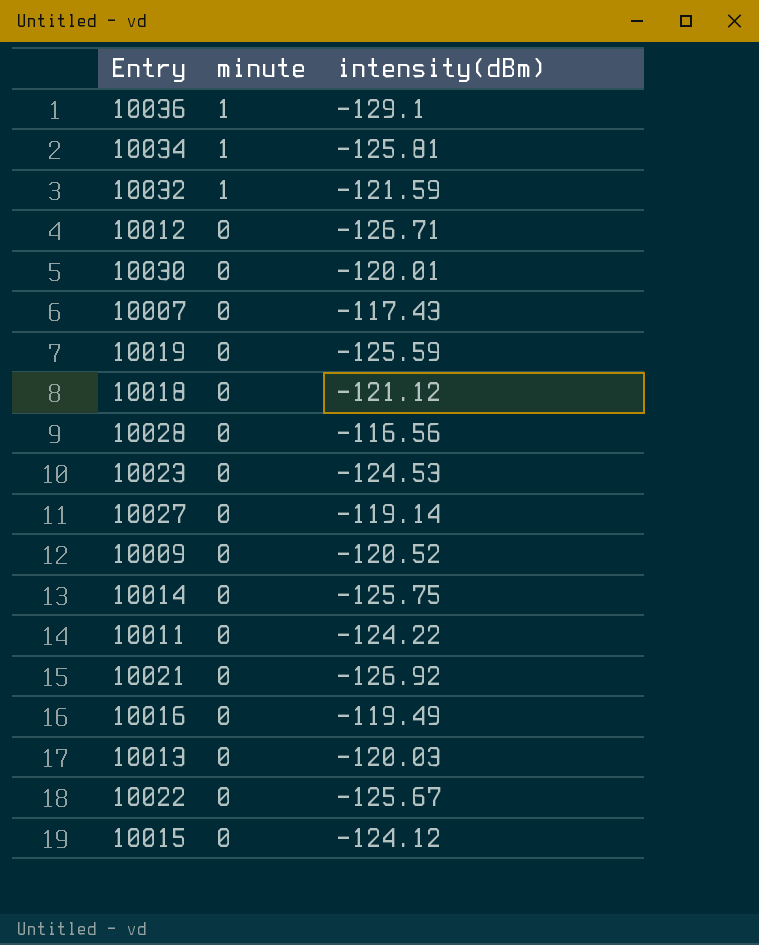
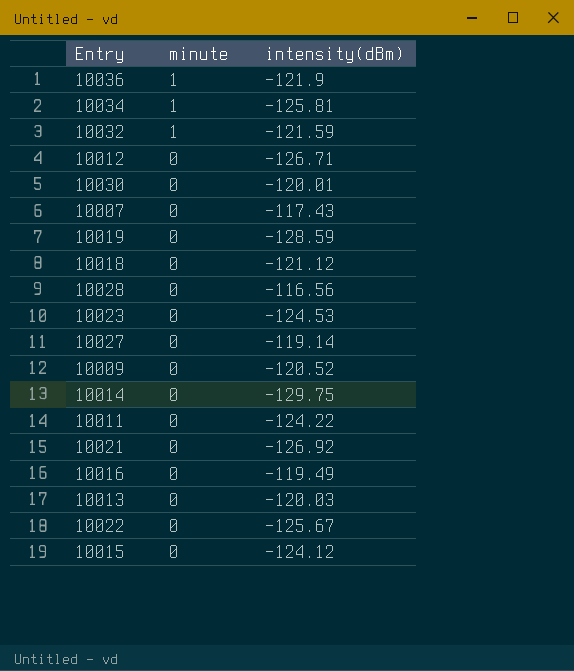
10036 | intensity(dBm): -129.1 -> -121.9
10019 | intensity(dBm): -125.59 -> -128.59
10014 | intensity(dBm): -125.75 -> -129.75

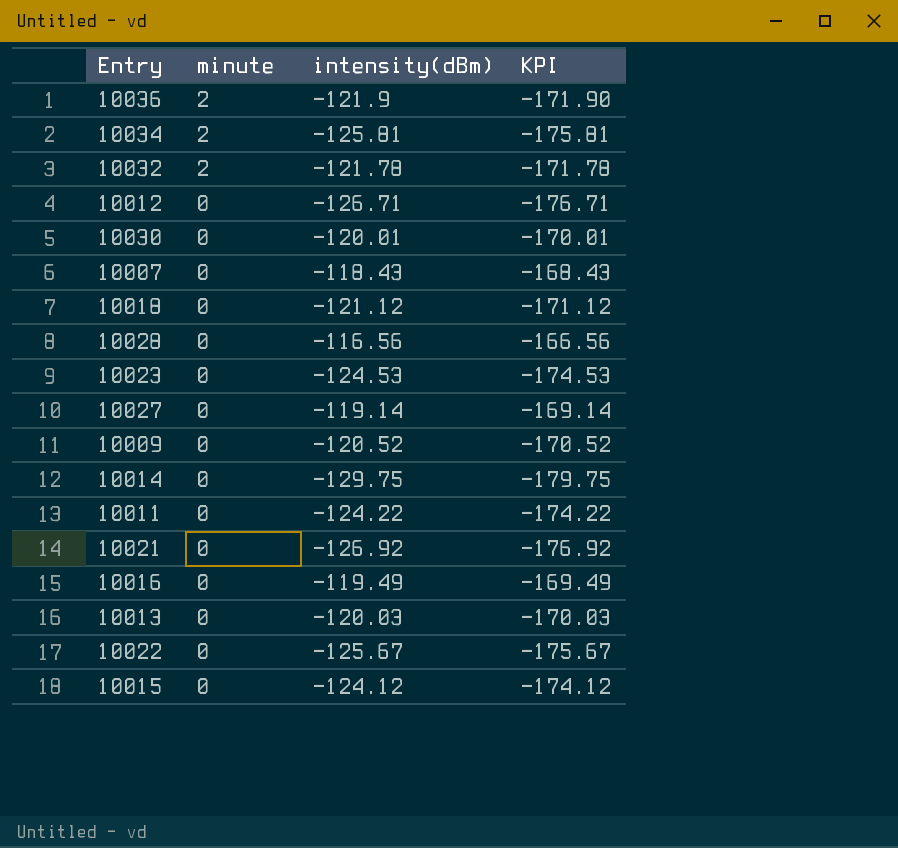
column KPI | formula: none -> [intensity(dBm)] - 50
row 10019: 0 | -128.59 -> none
10036 | minute: 1 -> 2
10034 | minute: 1 -> 2
10032 | minute: 1 -> 2
10032 | intensity(dBm): -121.59 -> -121.78
10007 | intensity(dBm): -117.43 -> -118.43

